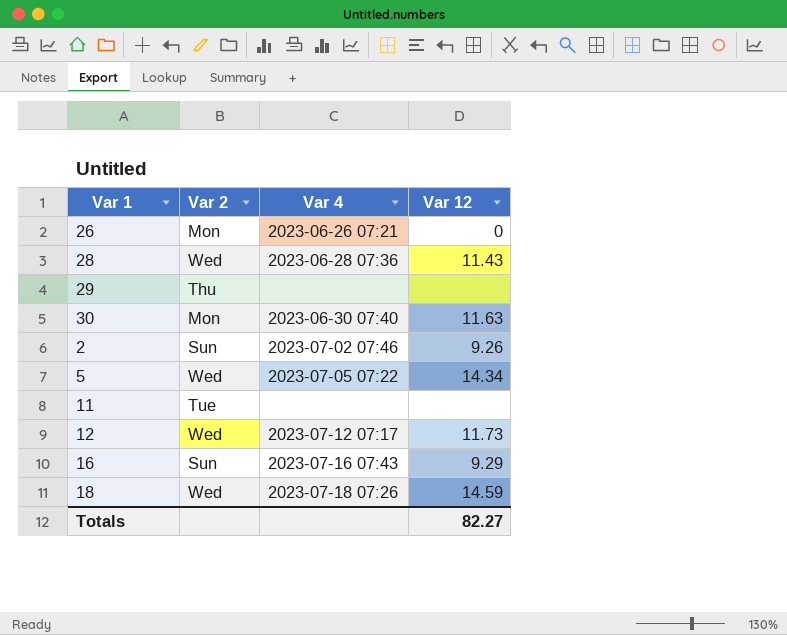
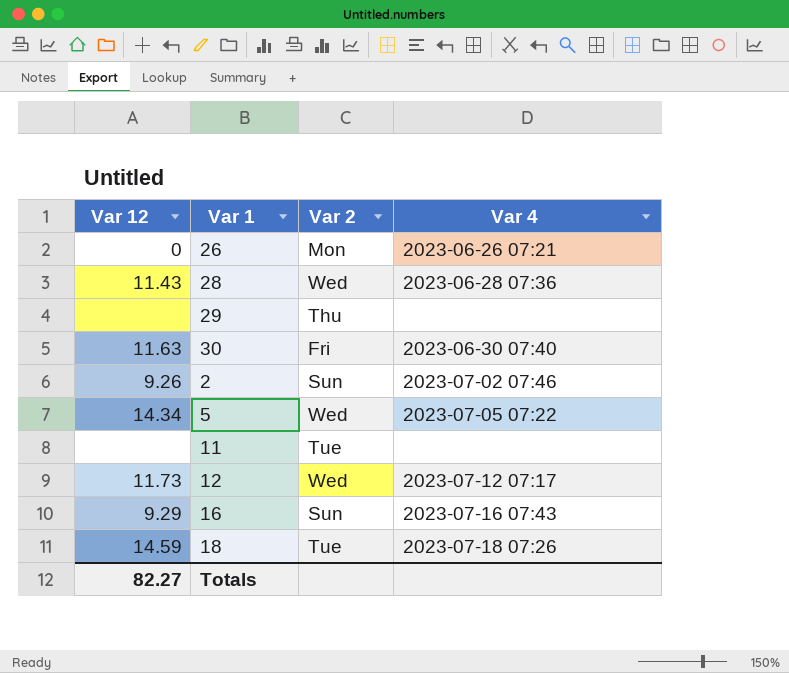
column Var 12 | position: 4 -> 1
30 | Var 2: Mon -> Fri
18 | Var 2: Wed -> Tue

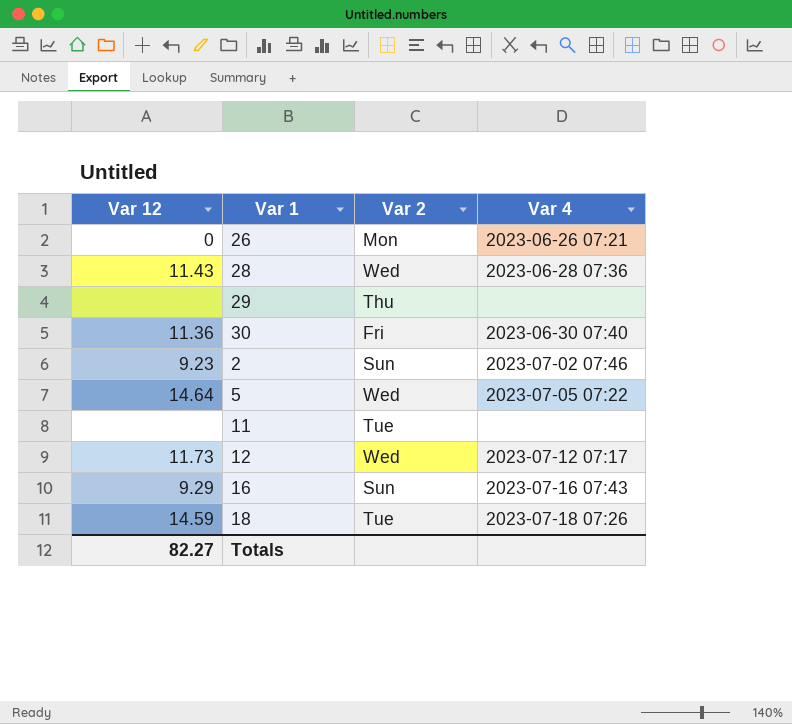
30 | Var 12: 11.63 -> 11.36
2 | Var 12: 9.26 -> 9.23
5 | Var 12: 14.34 -> 14.64

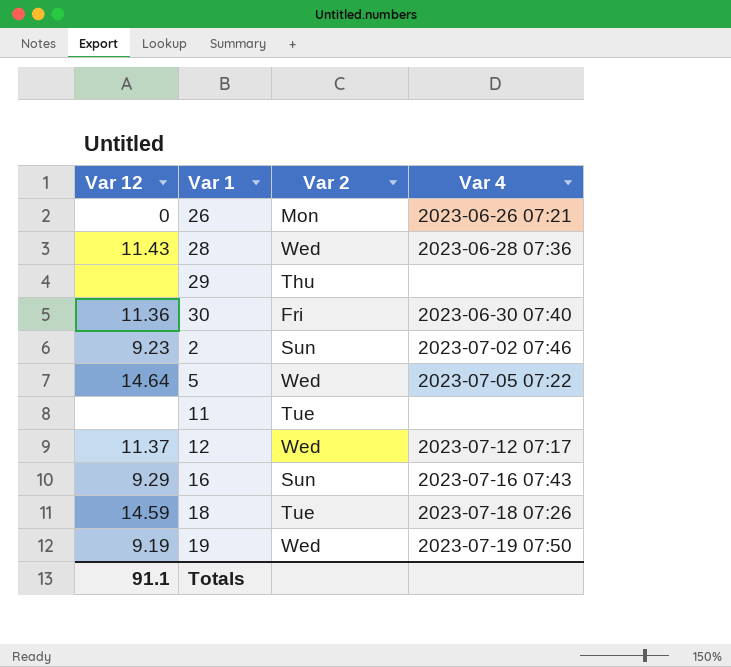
12 | Var 12: 11.73 -> 11.37
row 19: none -> 9.19 | Wed | 2023-07-19 07:50
Totals | Var 12: 82.27 -> 91.1

